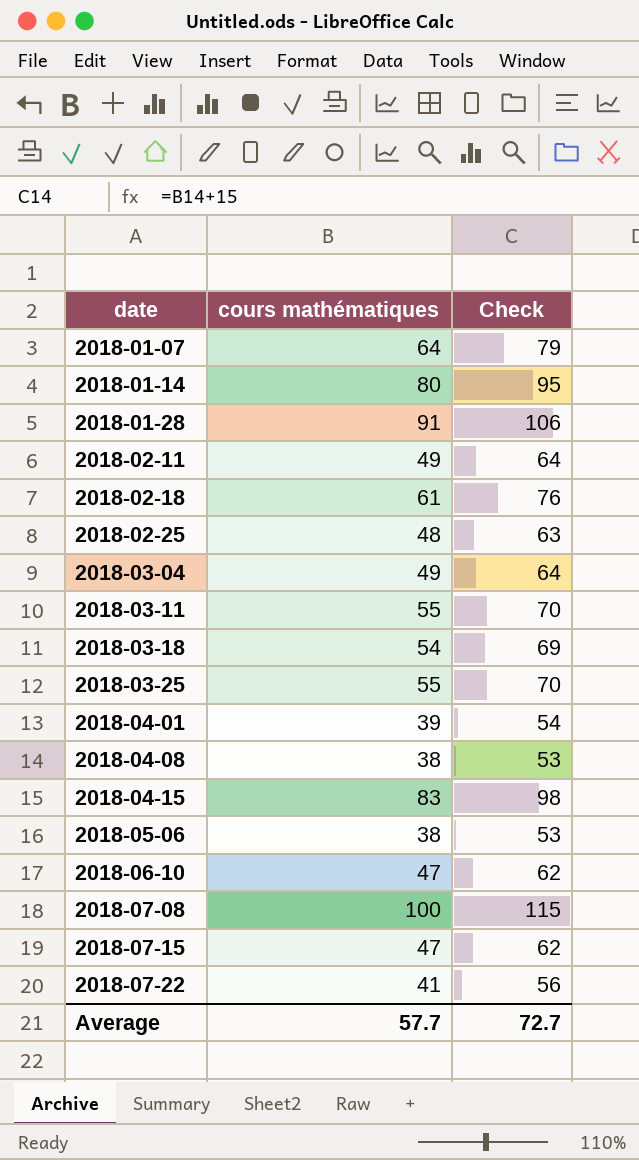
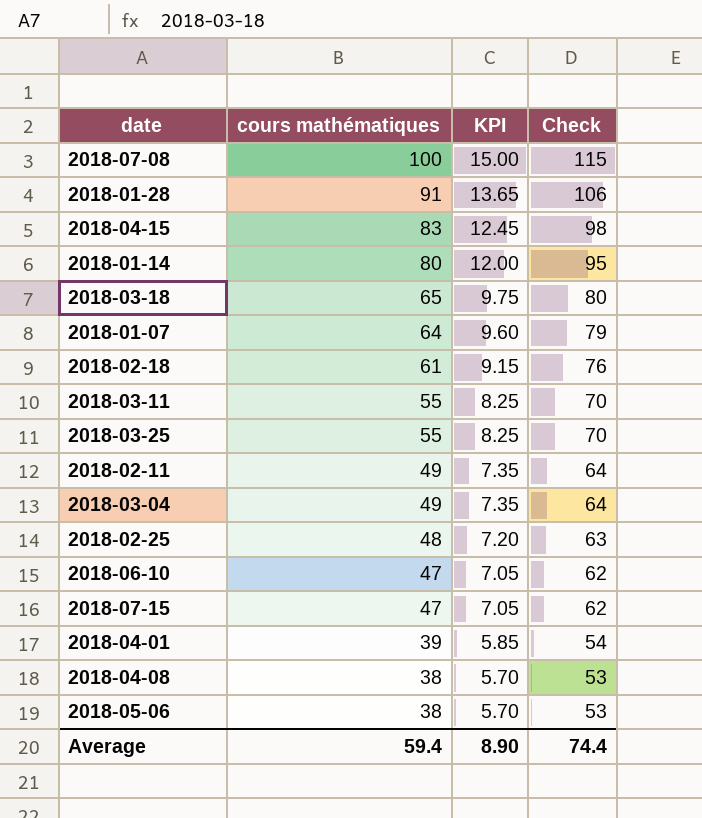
row order: date ascending -> cours mathématiques descending
column KPI | formula: none -> [cours mathématiques] * 0.15
row 2018-07-22: 41 | 56 -> none
2018-03-18 | cours mathématiques: 54 -> 65
2018-03-18 | Check: 69 -> 80
Average | cours mathématiques: 57.7 -> 59.4
Average | Check: 72.7 -> 74.4

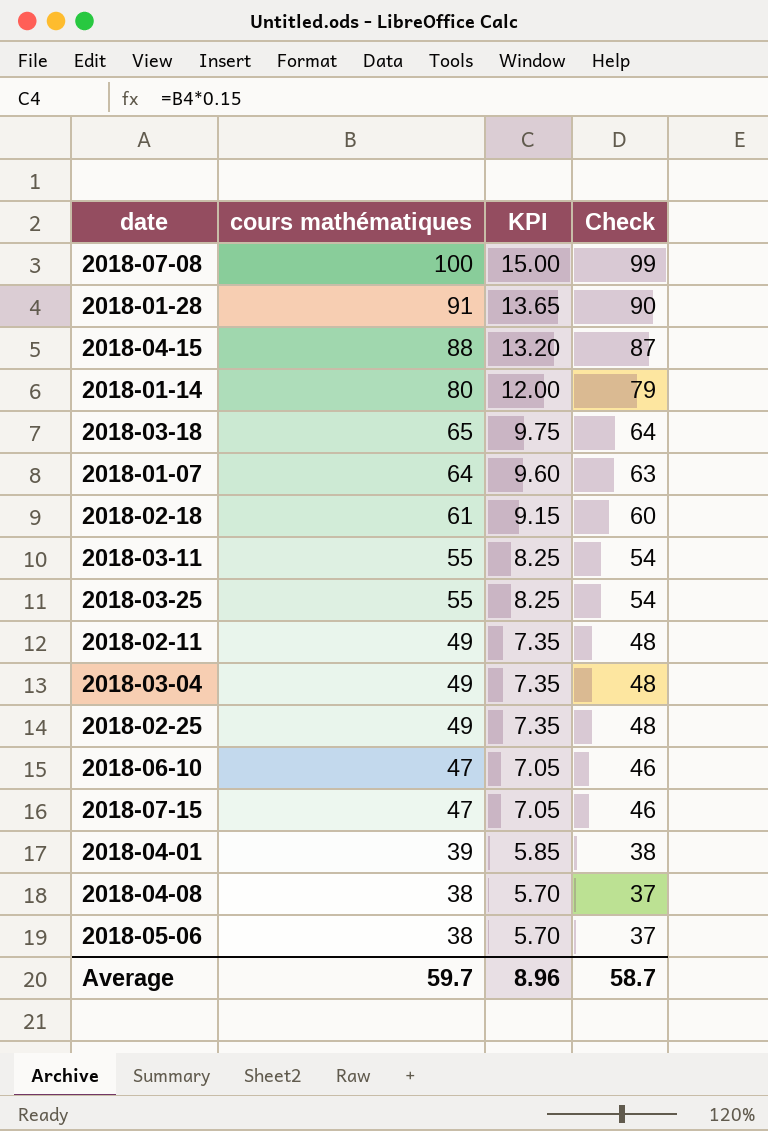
column Check | formula: [cours mathématiques] + 15 -> [cours mathématiques] - 1
2018-04-15 | cours mathématiques: 83 -> 88
2018-04-15 | KPI: 12.45 -> 13.20
2018-02-25 | cours mathématiques: 48 -> 49
2018-02-25 | KPI: 7.20 -> 7.35
Average | cours mathématiques: 59.4 -> 59.7
Average | KPI: 8.90 -> 8.96
Average | Check: 74.4 -> 58.7

